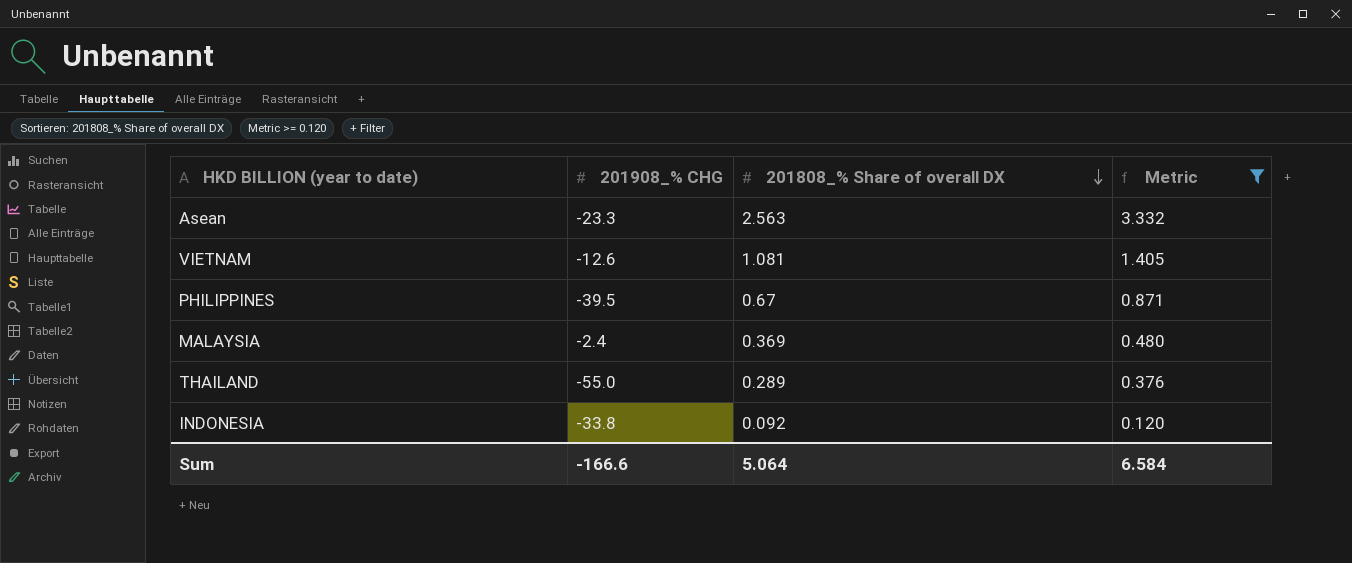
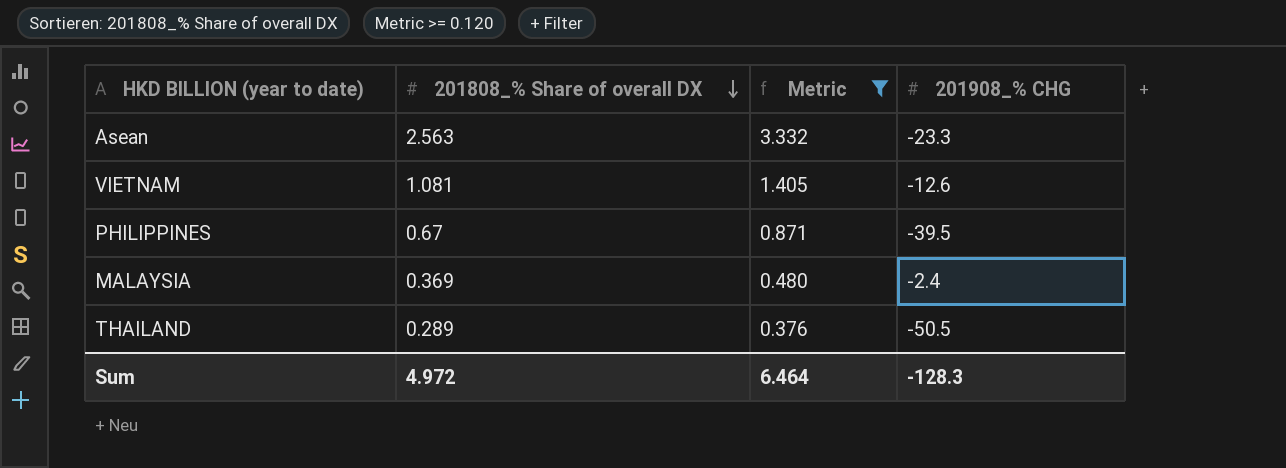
column 201908_% CHG | position: 2 -> 4
row INDONESIA: -33.8 | 0.092 | 0.120 -> none
THAILAND | 201908_% CHG: -55.0 -> -50.5
Sum | 201808_% Share of overall DX: 5.064 -> 4.972
Sum | Metric: 6.584 -> 6.464
Sum | 201908_% CHG: -166.6 -> -128.3

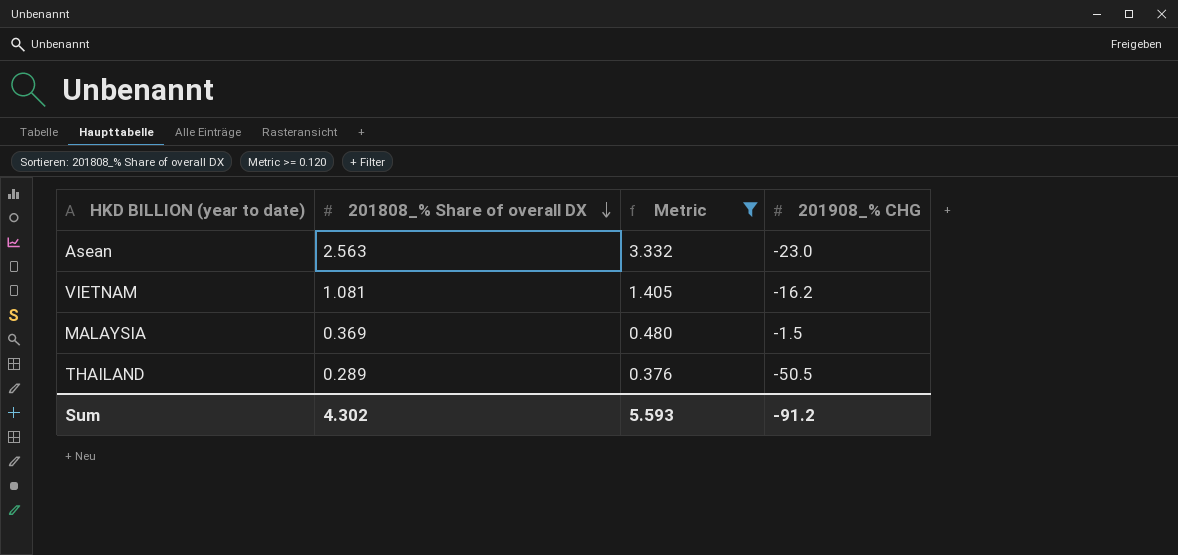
row PHILIPPINES: 0.67 | 0.871 | -39.5 -> none
Asean | 201908_% CHG: -23.3 -> -23.0
VIETNAM | 201908_% CHG: -12.6 -> -16.2
MALAYSIA | 201908_% CHG: -2.4 -> -1.5
Sum | 201808_% Share of overall DX: 4.972 -> 4.302
Sum | Metric: 6.464 -> 5.593
Sum | 201908_% CHG: -128.3 -> -91.2

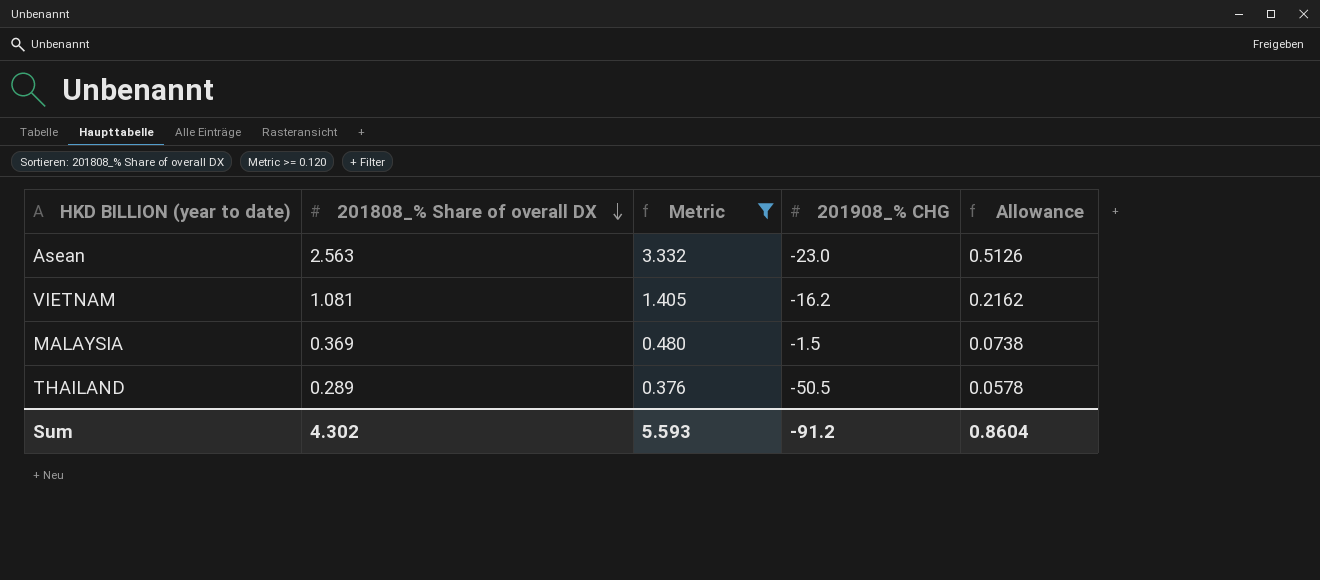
column Allowance | formula: none -> [201808_% Share of overall DX] * 0.2

